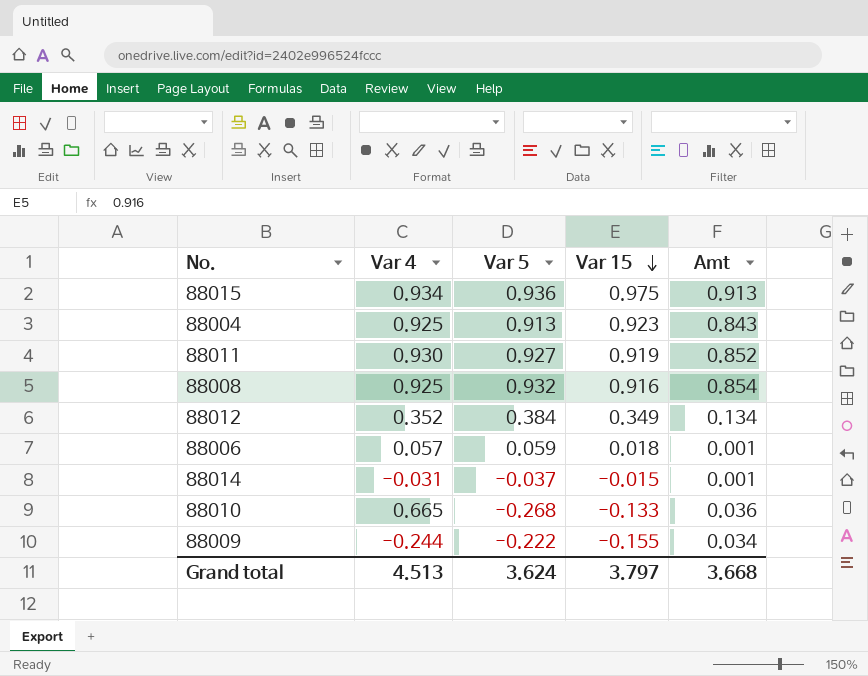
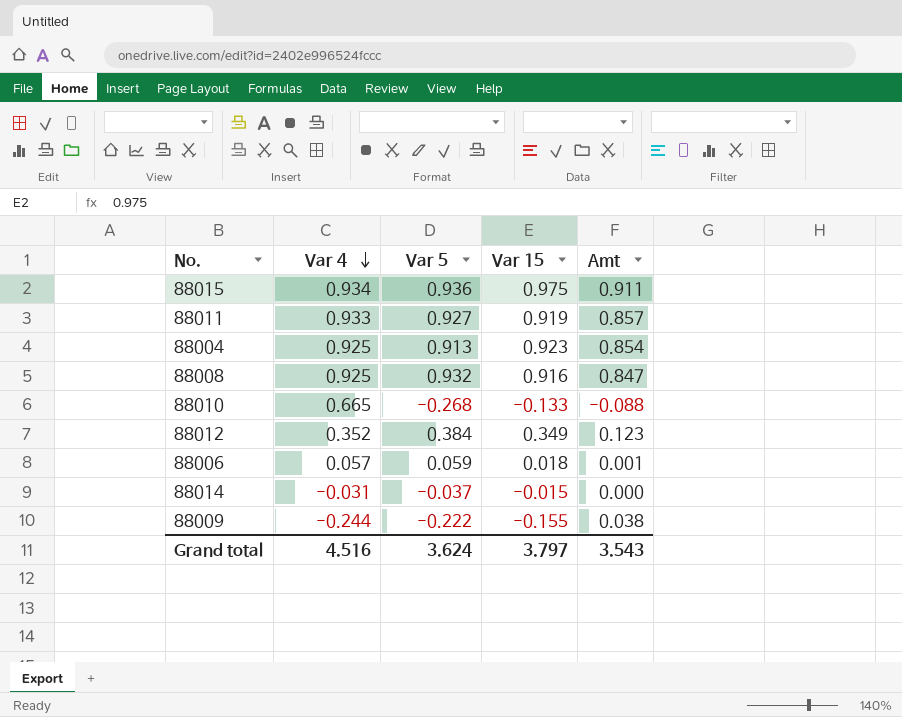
row order: Var 15 descending -> Var 4 descending
column Amt | formula: [Var 5] * [Var 15] -> [Var 4] * [Var 15]
88011 | Var 4: 0.930 -> 0.933
Grand total | Var 4: 4.513 -> 4.516
Grand total | Amt: 3.668 -> 3.543

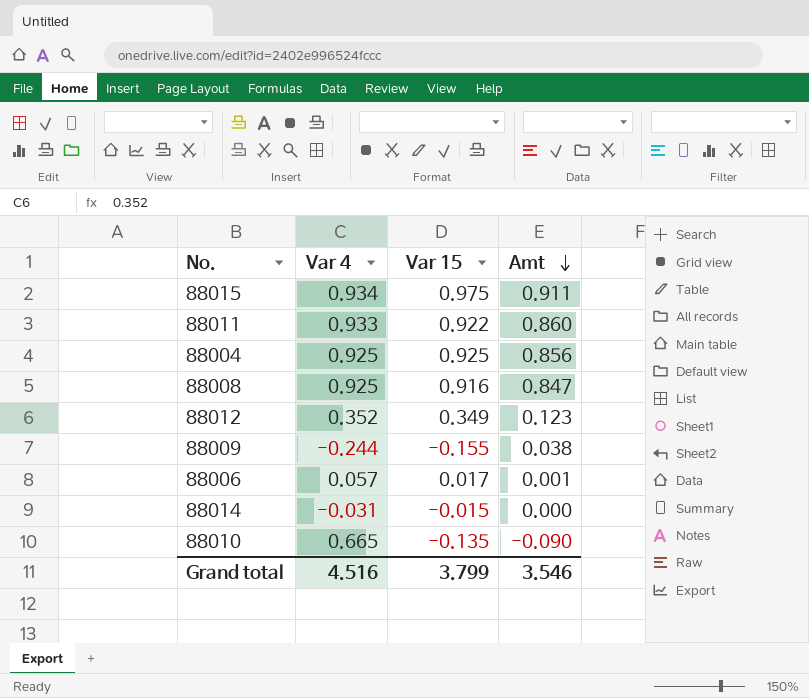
row order: Var 4 descending -> Amt descending
column Var 5 | position: 3 -> none
88011 | Var 15: 0.919 -> 0.922
88011 | Amt: 0.857 -> 0.860
88004 | Var 15: 0.923 -> 0.925
88004 | Amt: 0.854 -> 0.856
88006 | Var 15: 0.018 -> 0.017
88010 | Var 15: -0.133 -> -0.135
88010 | Amt: -0.088 -> -0.090
Grand total | Var 15: 3.797 -> 3.799
Grand total | Amt: 3.543 -> 3.546

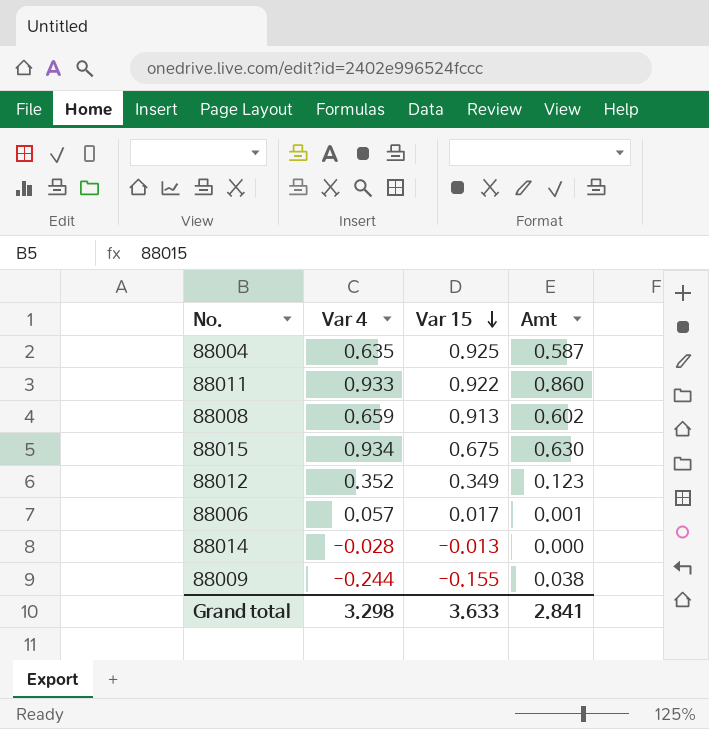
row order: Amt descending -> Var 15 descending
row 88010: 0.665 | -0.135 | -0.090 -> none
88004 | Var 4: 0.925 -> 0.635
88004 | Amt: 0.856 -> 0.587
88008 | Var 4: 0.925 -> 0.659
88008 | Var 15: 0.916 -> 0.913
88008 | Amt: 0.847 -> 0.602
88015 | Var 15: 0.975 -> 0.675
88015 | Amt: 0.911 -> 0.630
88014 | Var 4: -0.031 -> -0.028
88014 | Var 15: -0.015 -> -0.013
Grand total | Var 4: 4.516 -> 3.298
Grand total | Var 15: 3.799 -> 3.633
Grand total | Amt: 3.546 -> 2.841

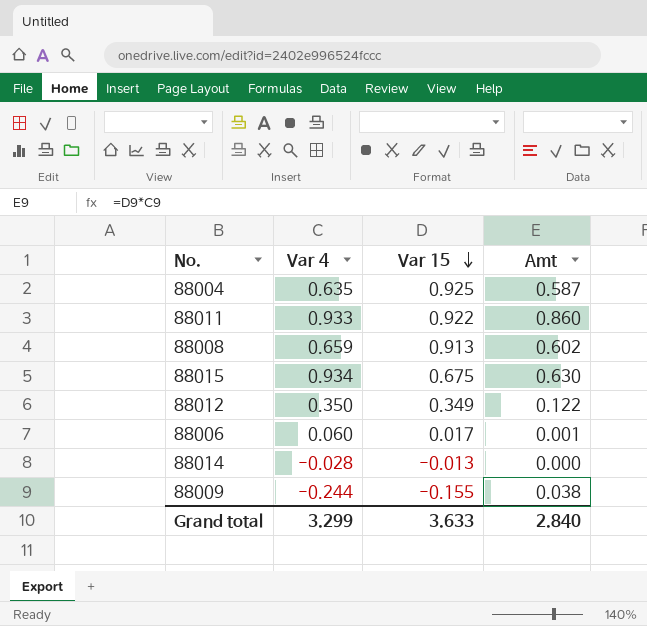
88012 | Var 4: 0.352 -> 0.350
88012 | Amt: 0.123 -> 0.122
88006 | Var 4: 0.057 -> 0.060
Grand total | Var 4: 3.298 -> 3.299
Grand total | Amt: 2.841 -> 2.840

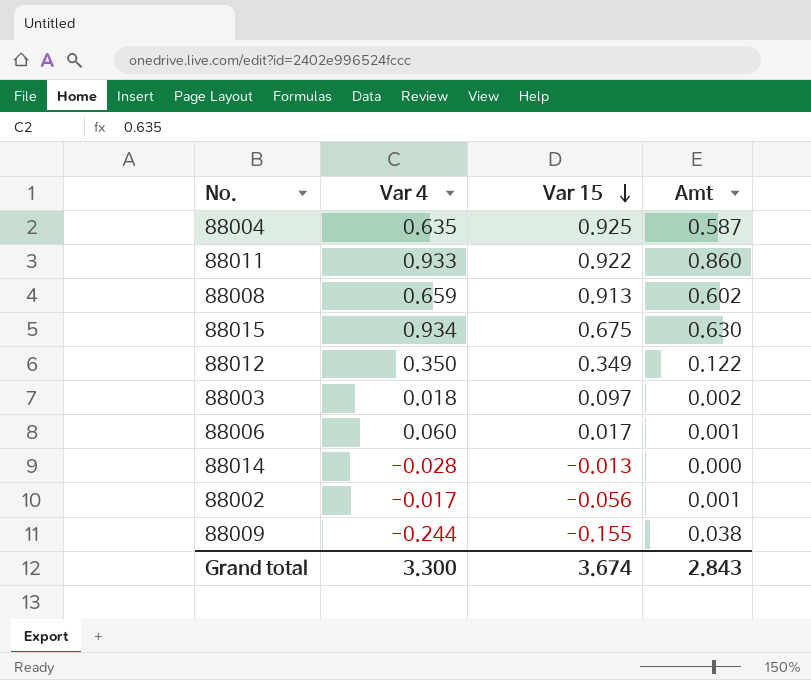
row 88003: none -> 0.018 | 0.097 | 0.002
row 88002: none -> -0.017 | -0.056 | 0.001
Grand total | Var 4: 3.299 -> 3.300
Grand total | Var 15: 3.633 -> 3.674
Grand total | Amt: 2.840 -> 2.843

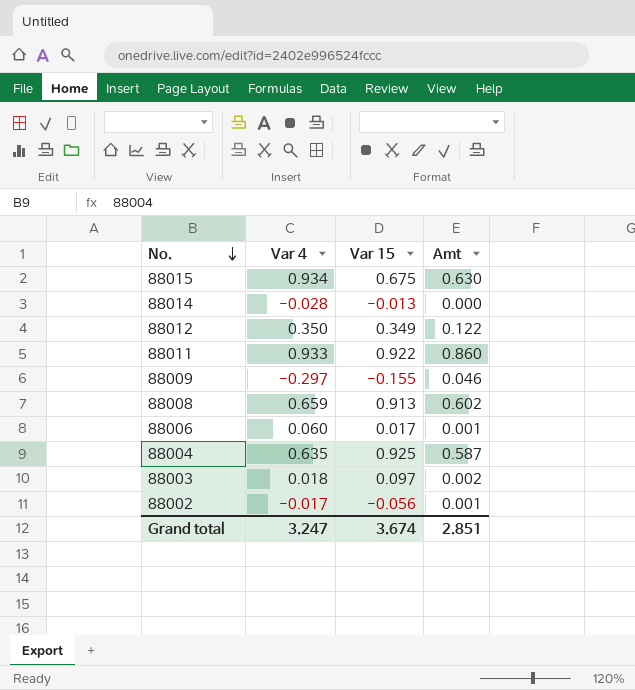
row order: Var 15 descending -> No. descending
88009 | Var 4: -0.244 -> -0.297
88009 | Amt: 0.038 -> 0.046
Grand total | Var 4: 3.300 -> 3.247
Grand total | Amt: 2.843 -> 2.851

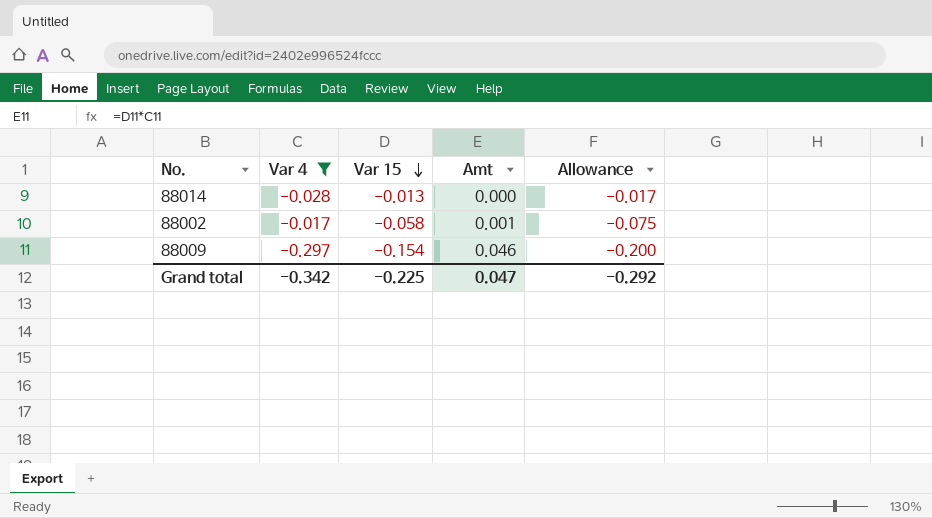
filter: none -> Var 4 <= -0.017
row order: No. descending -> Var 15 descending
column Allowance | formula: none -> [Var 15] * 1.3
88002 | Var 15: -0.056 -> -0.058
88009 | Var 15: -0.155 -> -0.154
Grand total | Var 4: 3.247 -> -0.342
Grand total | Var 15: 3.674 -> -0.225
Grand total | Amt: 2.851 -> 0.047

